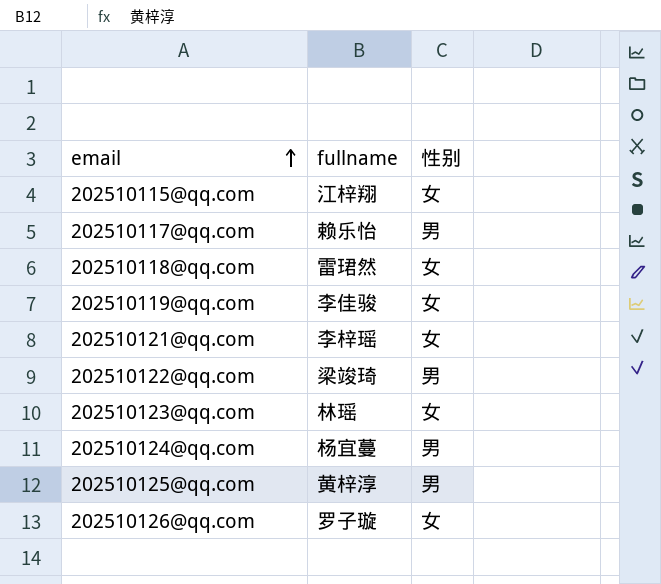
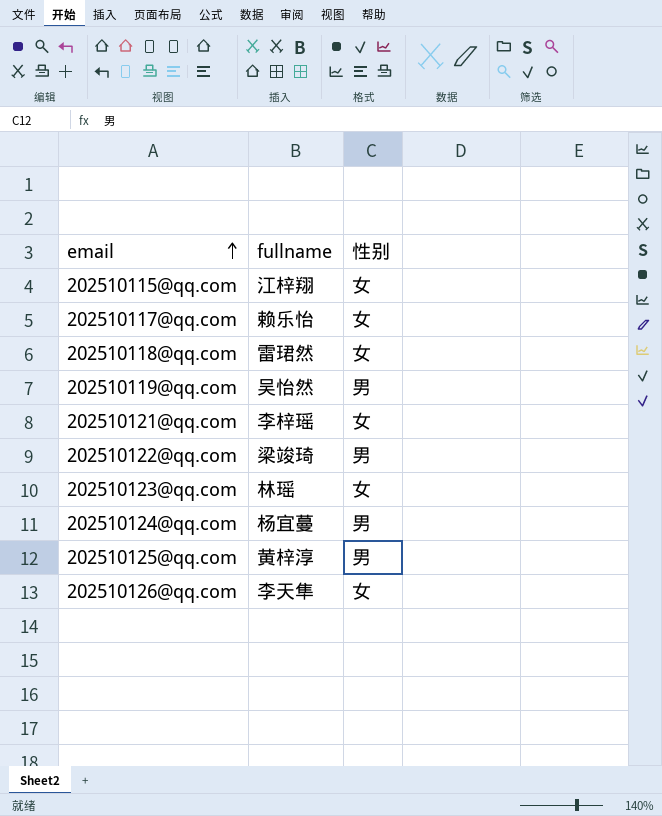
202510117@qq.com | 性别: 男 -> 女
202510119@qq.com | fullname: 李佳骏 -> 吴怡然
202510119@qq.com | 性别: 女 -> 男
202510126@qq.com | fullname: 罗子璇 -> 李天隼

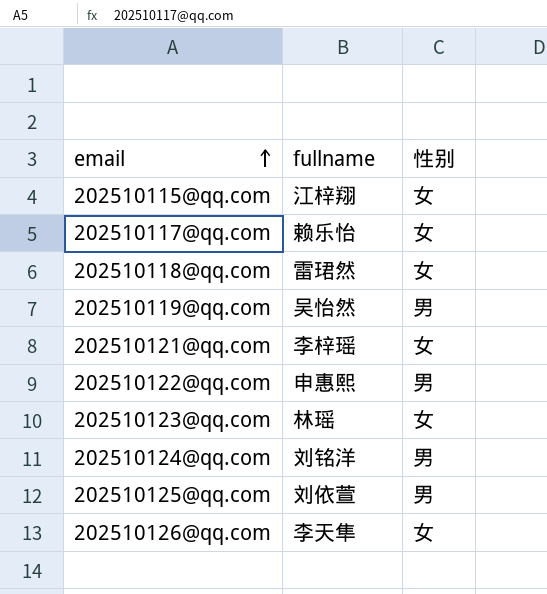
202510122@qq.com | fullname: 梁竣琦 -> 申惠熙
202510124@qq.com | fullname: 杨宜蔓 -> 刘铭洋
202510125@qq.com | fullname: 黄梓淳 -> 刘依萱

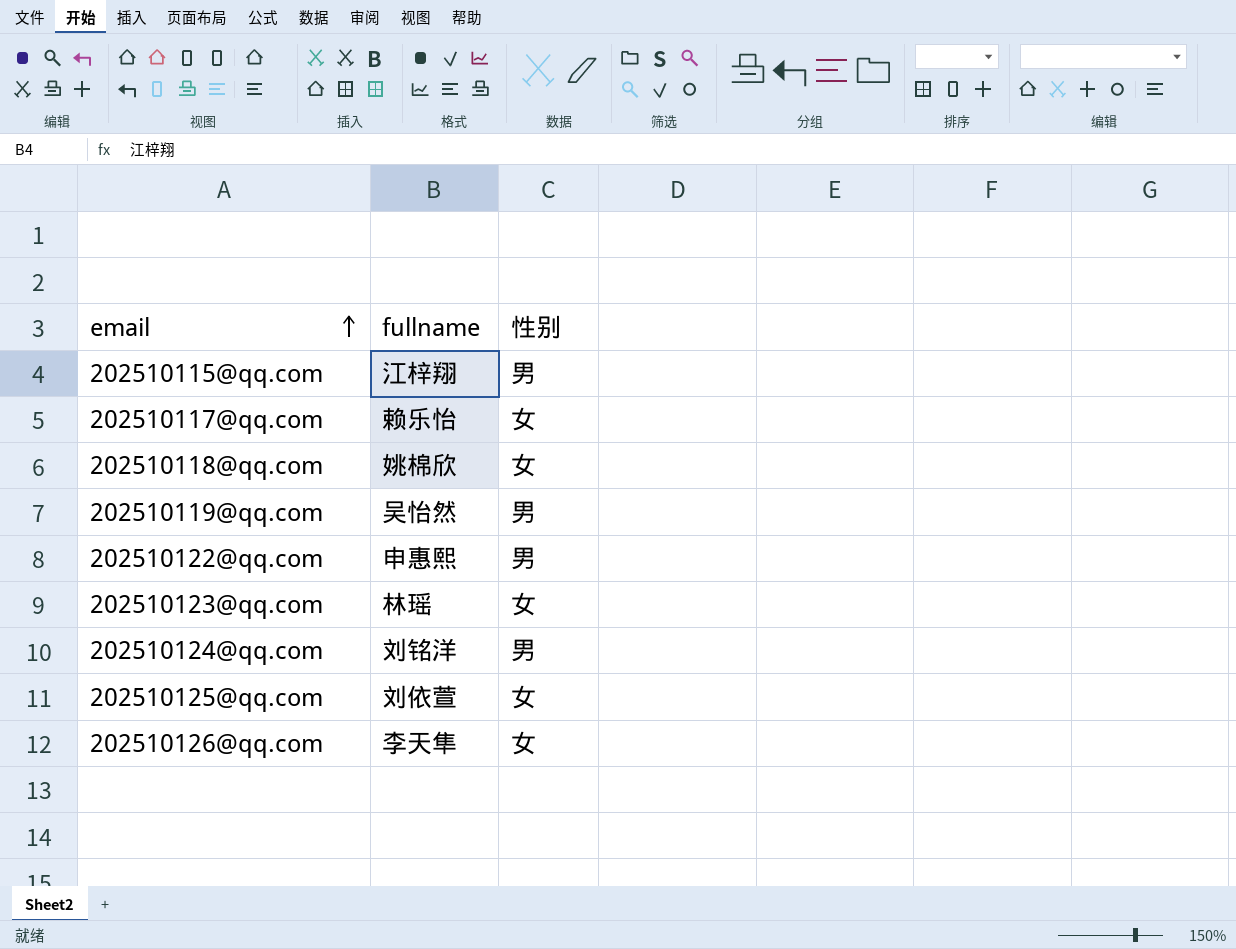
row 202510121@qq.com: 李梓瑶 | 女 -> none
202510115@qq.com | 性别: 女 -> 男
202510118@qq.com | fullname: 雷珺然 -> 姚棉欣
202510125@qq.com | 性别: 男 -> 女

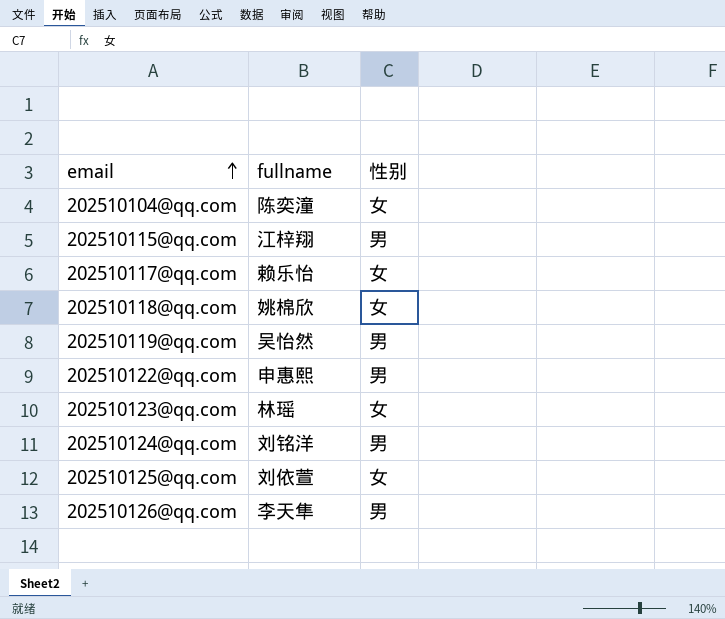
row 202510104@qq.com: none -> 陈奕潼 | 女
202510126@qq.com | 性别: 女 -> 男

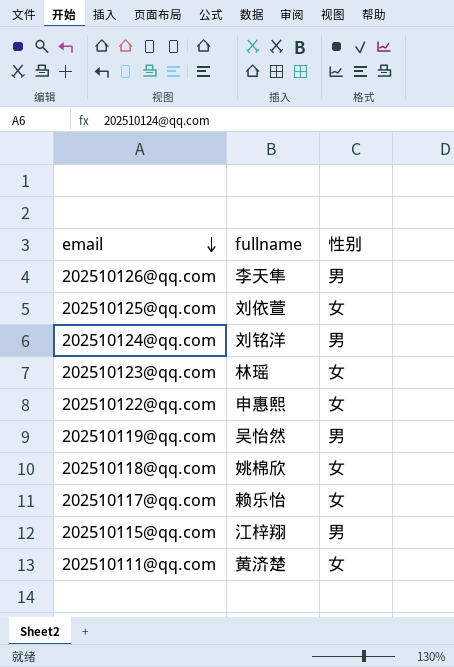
row order: email ascending -> email descending
row 202510104@qq.com: 陈奕潼 | 女 -> none
202510122@qq.com | 性别: 男 -> 女
row 202510111@qq.com: none -> 黄济楚 | 女

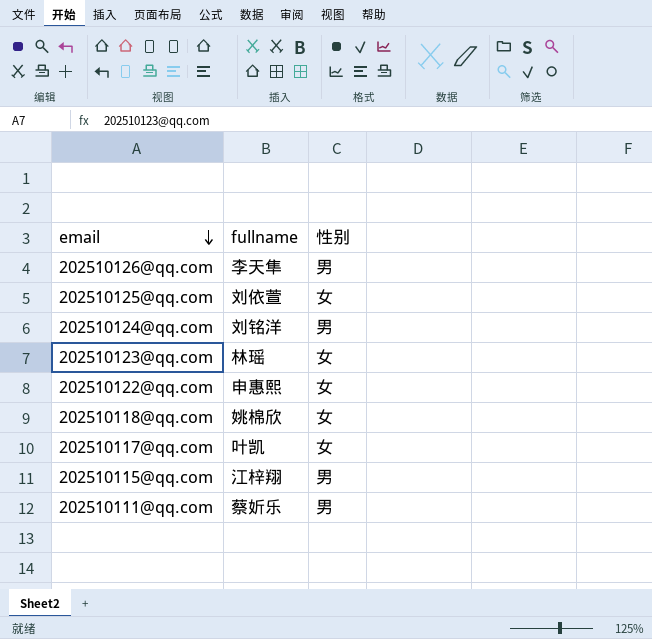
row 202510119@qq.com: 吴怡然 | 男 -> none
202510117@qq.com | fullname: 赖乐怡 -> 叶凯
202510111@qq.com | fullname: 黄济楚 -> 蔡妡乐
202510111@qq.com | 性别: 女 -> 男

